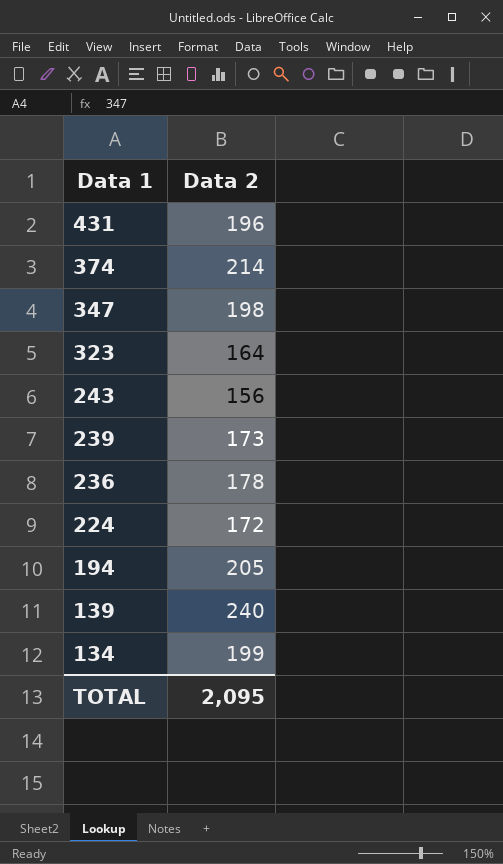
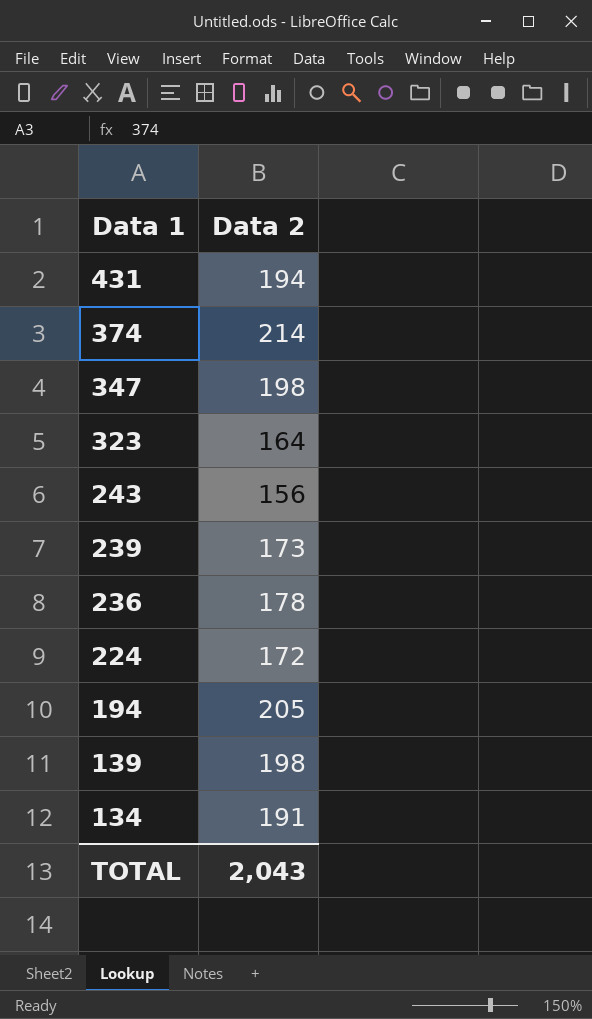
431 | Data 2: 196 -> 194
139 | Data 2: 240 -> 198
134 | Data 2: 199 -> 191
TOTAL | Data 2: 2,095 -> 2,043

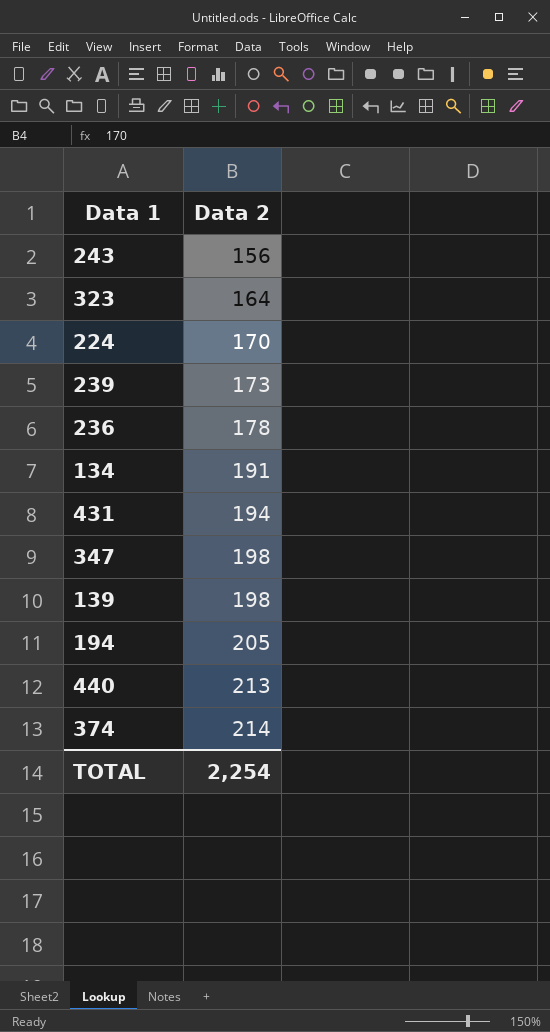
row order: Data 1 descending -> Data 2 ascending
224 | Data 2: 172 -> 170
row 440: none -> 213
TOTAL | Data 2: 2,043 -> 2,254

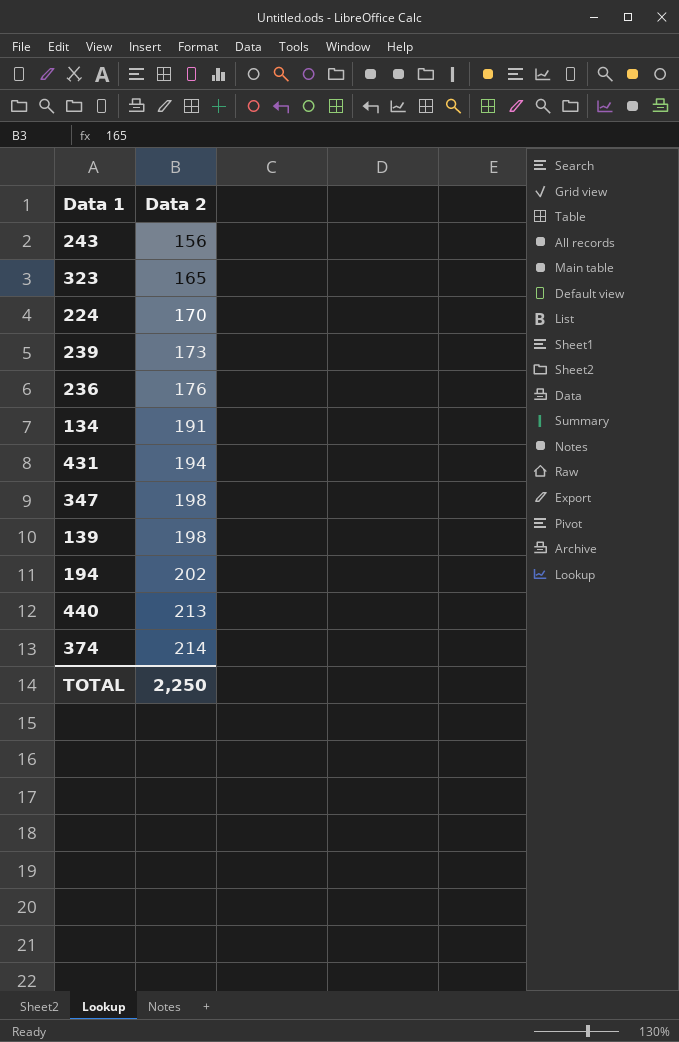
323 | Data 2: 164 -> 165
236 | Data 2: 178 -> 176
194 | Data 2: 205 -> 202
TOTAL | Data 2: 2,254 -> 2,250

